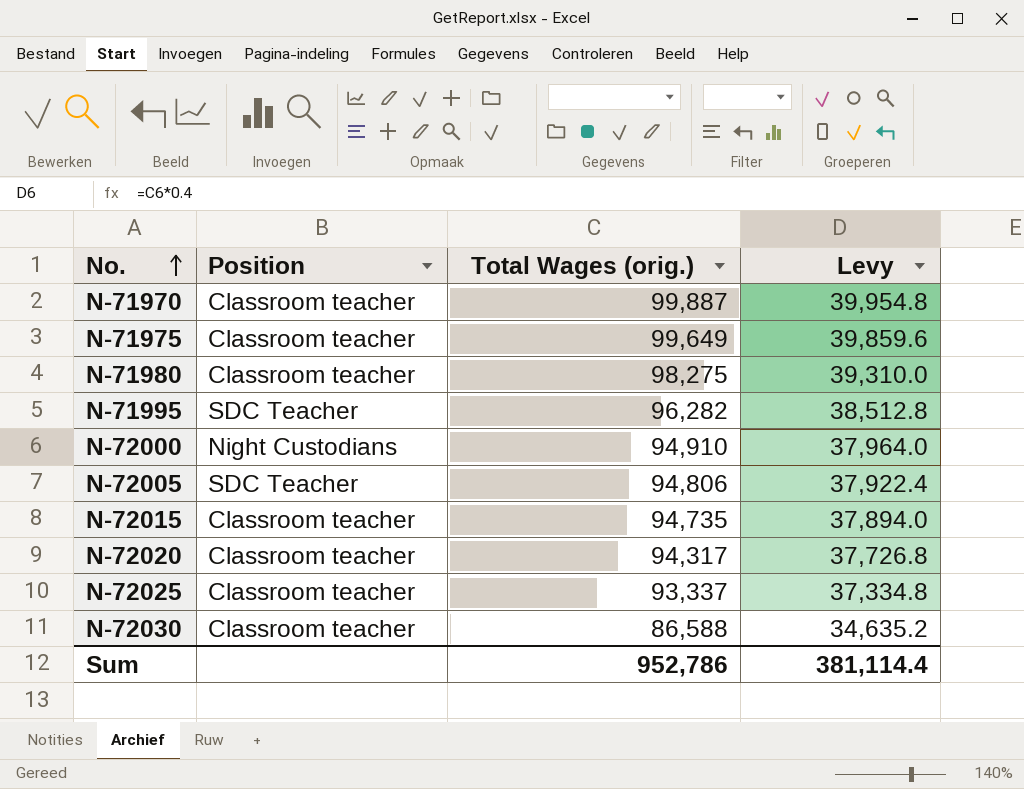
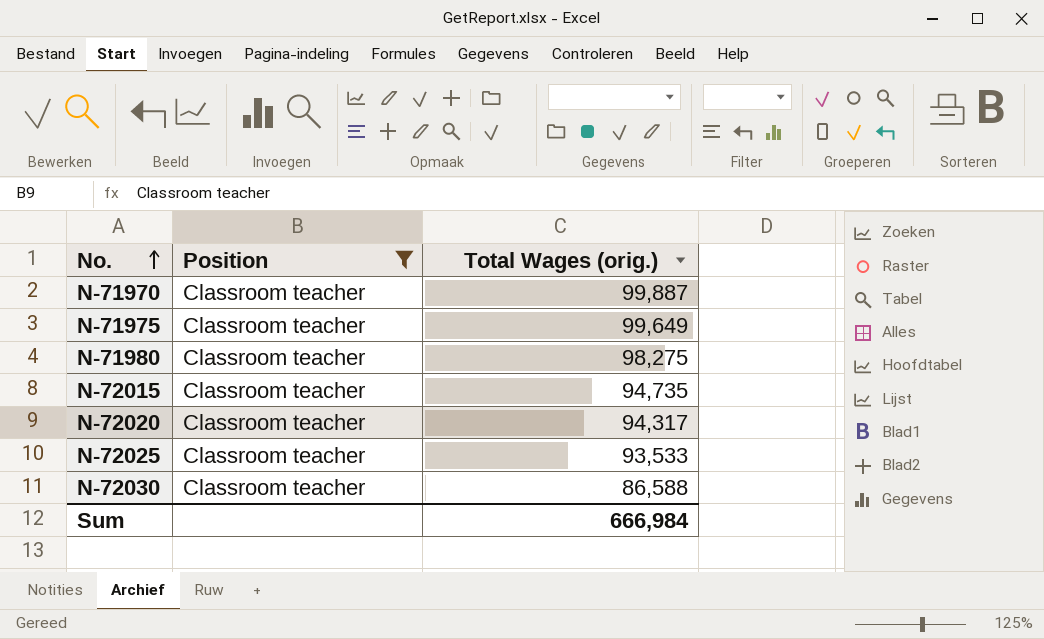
filter: none -> Position = Classroom teacher
column Levy | formula: [Total Wages (orig.)] * 0.4 -> none
N-72025 | Total Wages (orig.): 93,337 -> 93,533
Sum | Total Wages (orig.): 952,786 -> 666,984

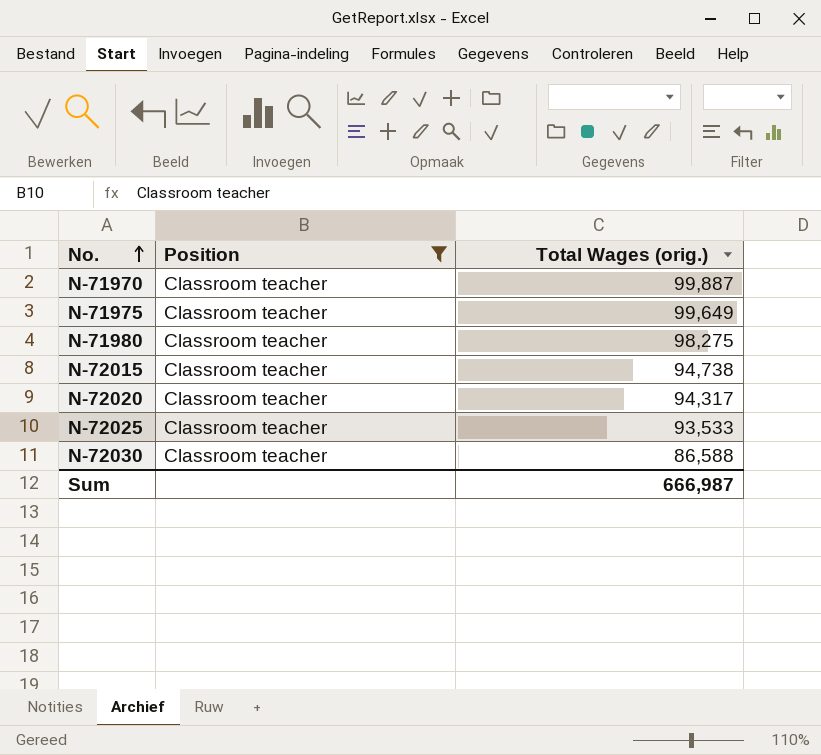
N-72015 | Total Wages (orig.): 94,735 -> 94,738
Sum | Total Wages (orig.): 666,984 -> 666,987

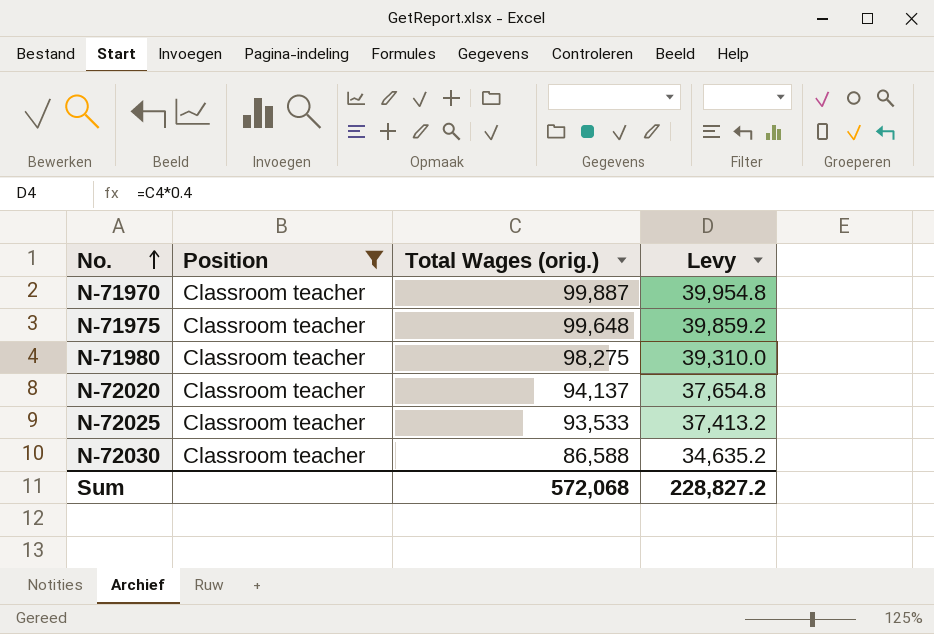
column Levy | formula: none -> [Total Wages (orig.)] * 0.4
row N-72015: Classroom teacher | 94,738 -> none
N-71975 | Total Wages (orig.): 99,649 -> 99,648
N-72020 | Total Wages (orig.): 94,317 -> 94,137
Sum | Total Wages (orig.): 666,987 -> 572,068

